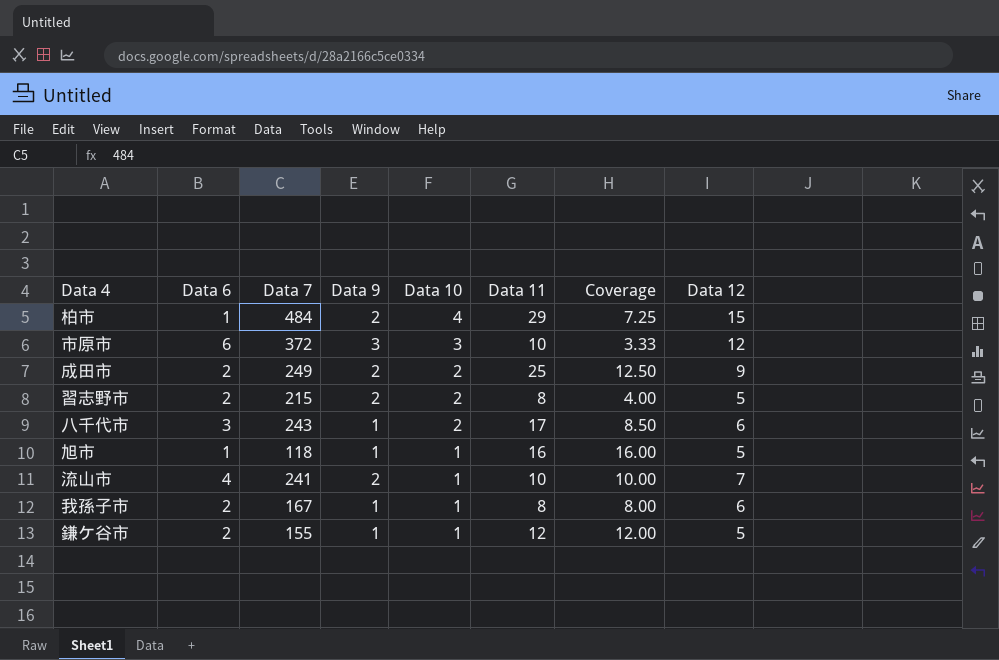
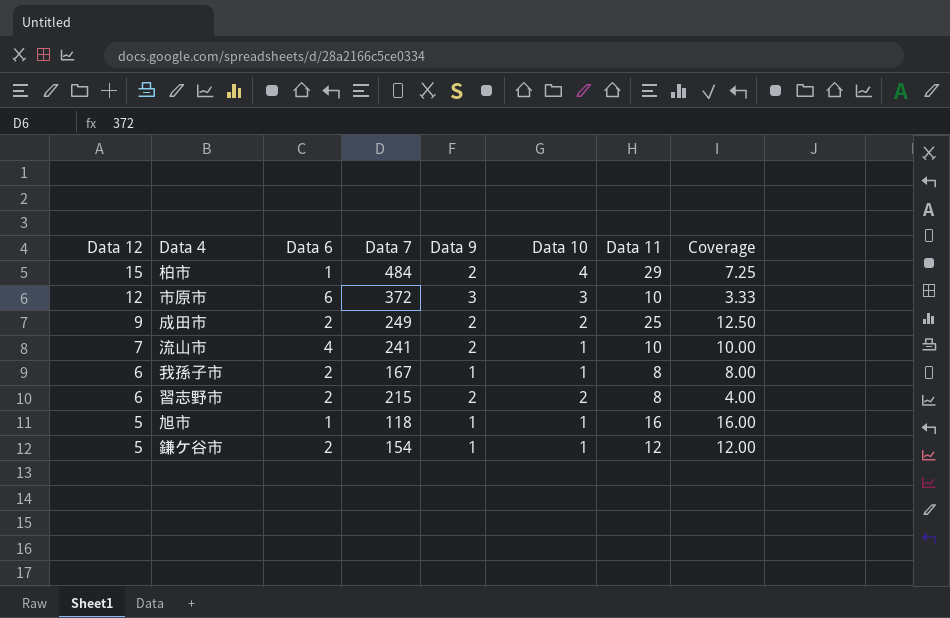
row order: Data 10 descending -> Data 12 descending
column Data 12 | position: 8 -> 1
row 八千代市: 3 | 243 | 1 | 2 | 17 | 8.50 | 6 -> none
習志野市 | Data 12: 5 -> 6
鎌ケ谷市 | Data 7: 155 -> 154

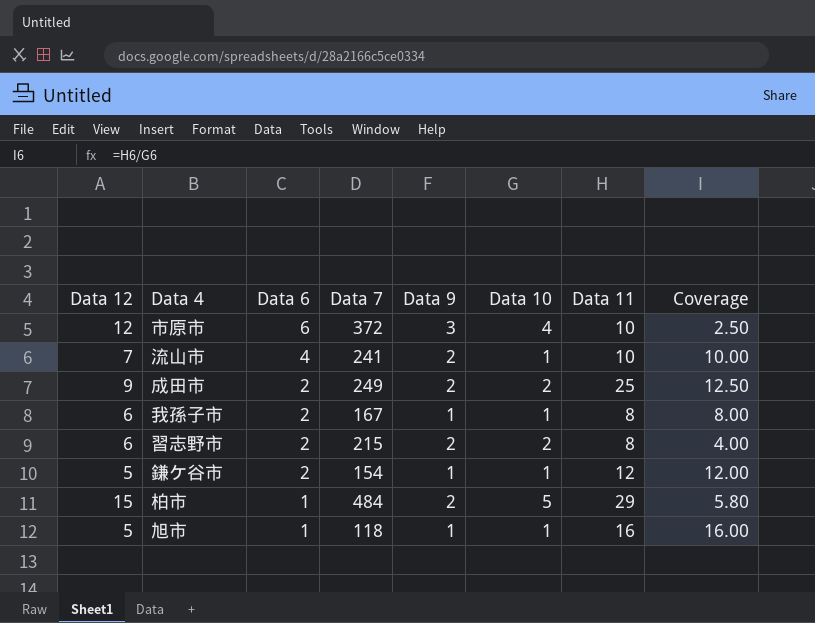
row order: Data 12 descending -> Data 6 descending
市原市 | Data 10: 3 -> 4
市原市 | Coverage: 3.33 -> 2.50
柏市 | Data 10: 4 -> 5
柏市 | Coverage: 7.25 -> 5.80

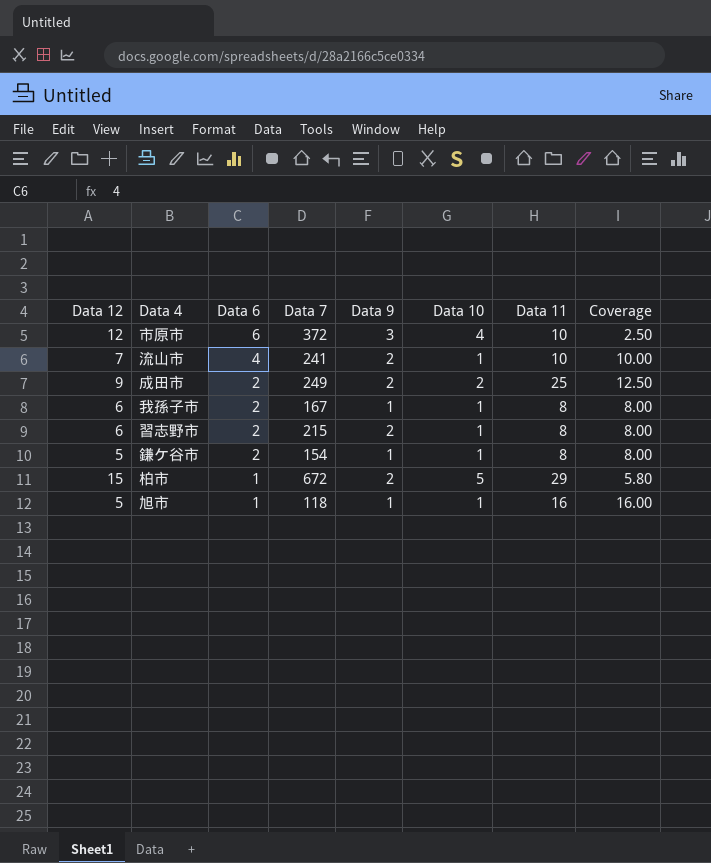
習志野市 | Data 10: 2 -> 1
習志野市 | Coverage: 4.00 -> 8.00
鎌ケ谷市 | Data 11: 12 -> 8
鎌ケ谷市 | Coverage: 12.00 -> 8.00
柏市 | Data 7: 484 -> 672

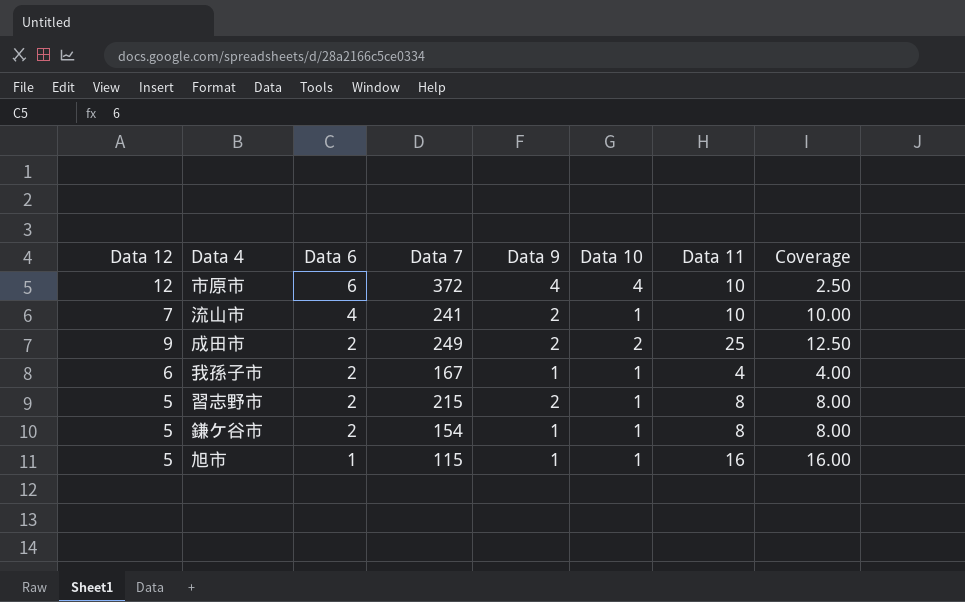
row 柏市: 15 | 1 | 672 | 2 | 5 | 29 | 5.80 -> none
市原市 | Data 9: 3 -> 4
我孫子市 | Data 11: 8 -> 4
我孫子市 | Coverage: 8.00 -> 4.00
習志野市 | Data 12: 6 -> 5
旭市 | Data 7: 118 -> 115

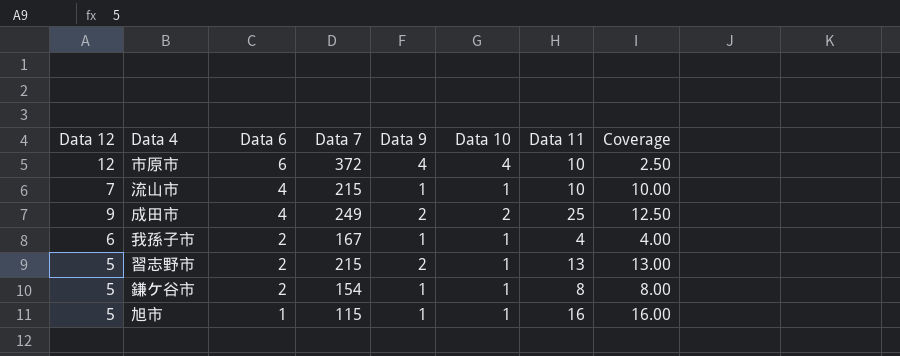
流山市 | Data 7: 241 -> 215
流山市 | Data 9: 2 -> 1
成田市 | Data 6: 2 -> 4
習志野市 | Data 11: 8 -> 13
習志野市 | Coverage: 8.00 -> 13.00

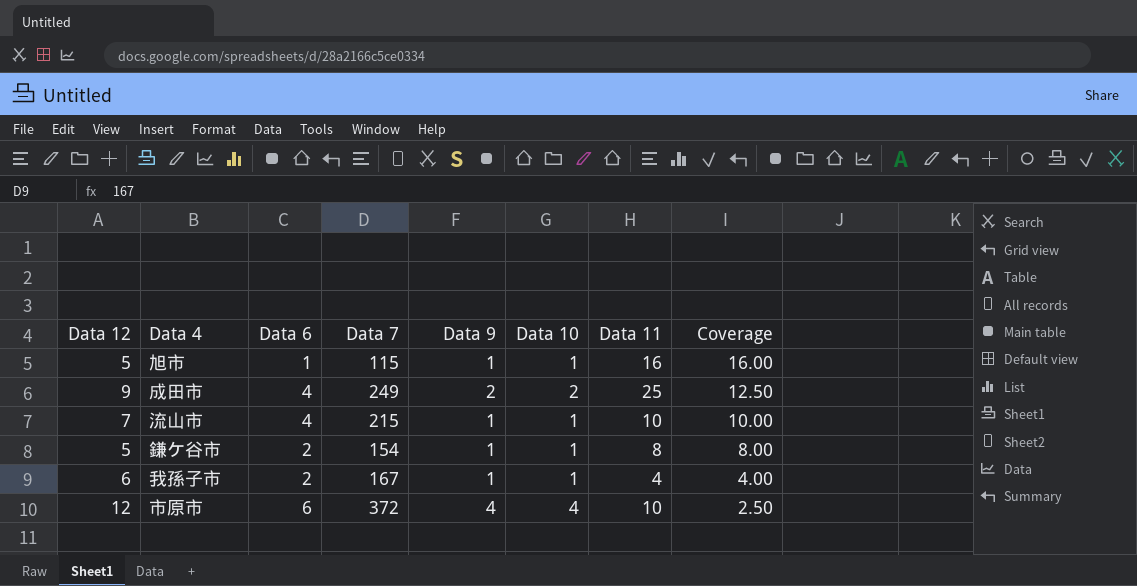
row order: Data 6 descending -> Coverage descending
row 習志野市: 5 | 2 | 215 | 2 | 1 | 13 | 13.00 -> none

